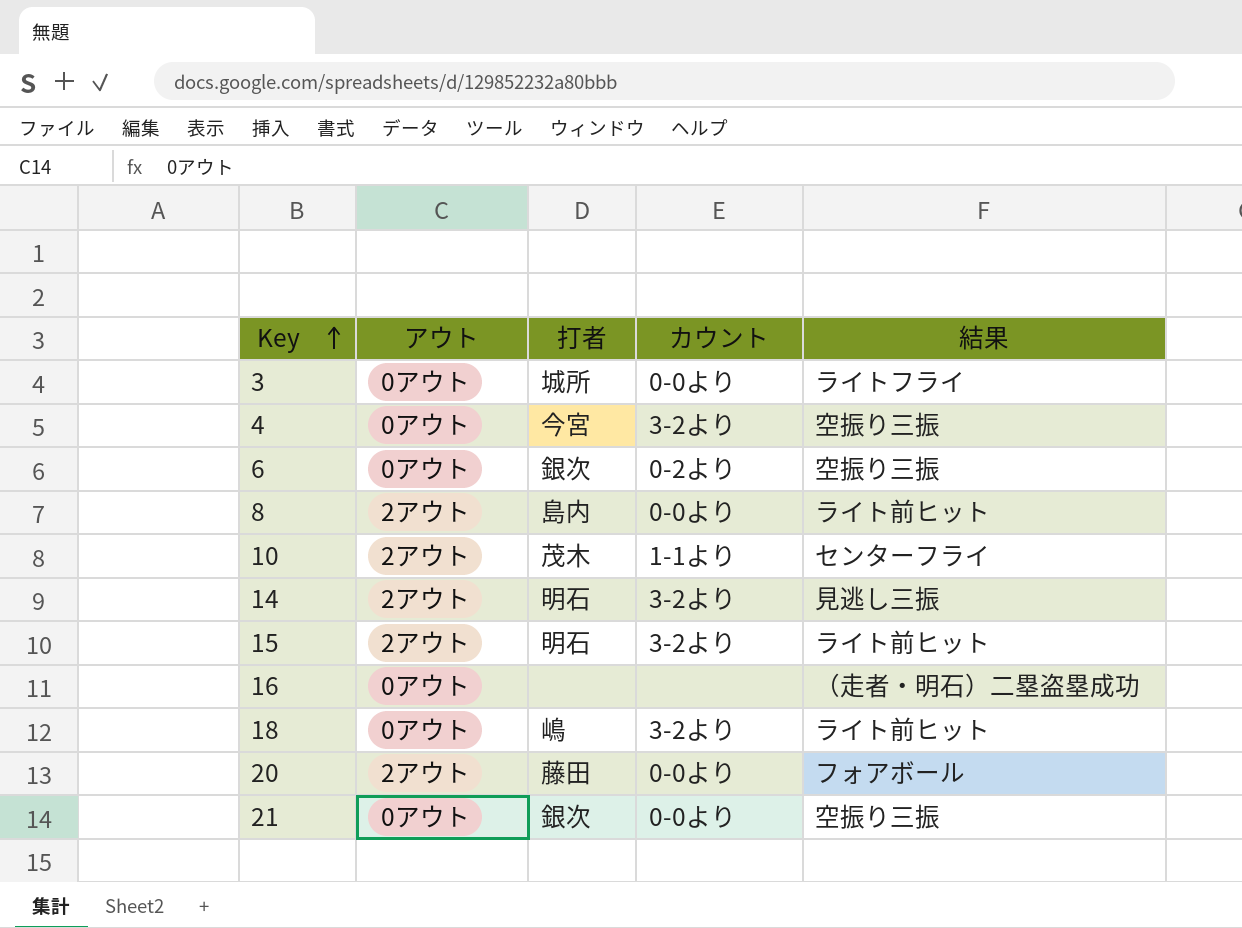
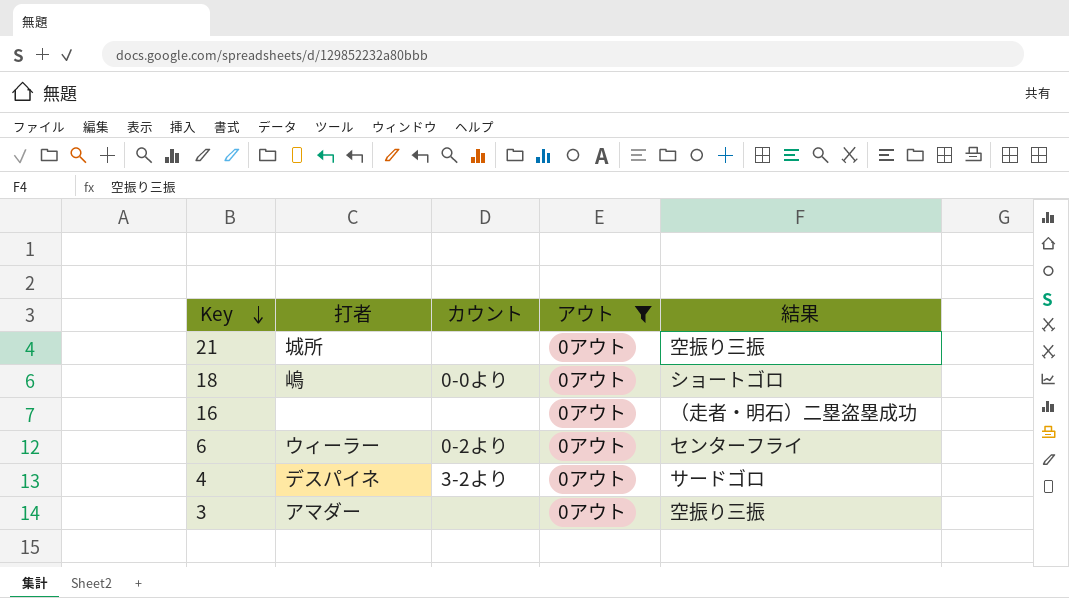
filter: none -> アウト = 0アウト
row order: Key ascending -> Key descending
column アウト | position: 2 -> 4
21 | 打者: 銀次 -> 城所
21 | カウント: 0-0より -> none
18 | カウント: 3-2より -> 0-0より
18 | 結果: ライト前ヒット -> ショートゴロ
6 | 打者: 銀次 -> ウィーラー
6 | 結果: 空振り三振 -> センターフライ
4 | 打者: 今宮 -> デスパイネ
4 | 結果: 空振り三振 -> サードゴロ
3 | 打者: 城所 -> アマダー
3 | カウント: 0-0より -> none
3 | 結果: ライトフライ -> 空振り三振

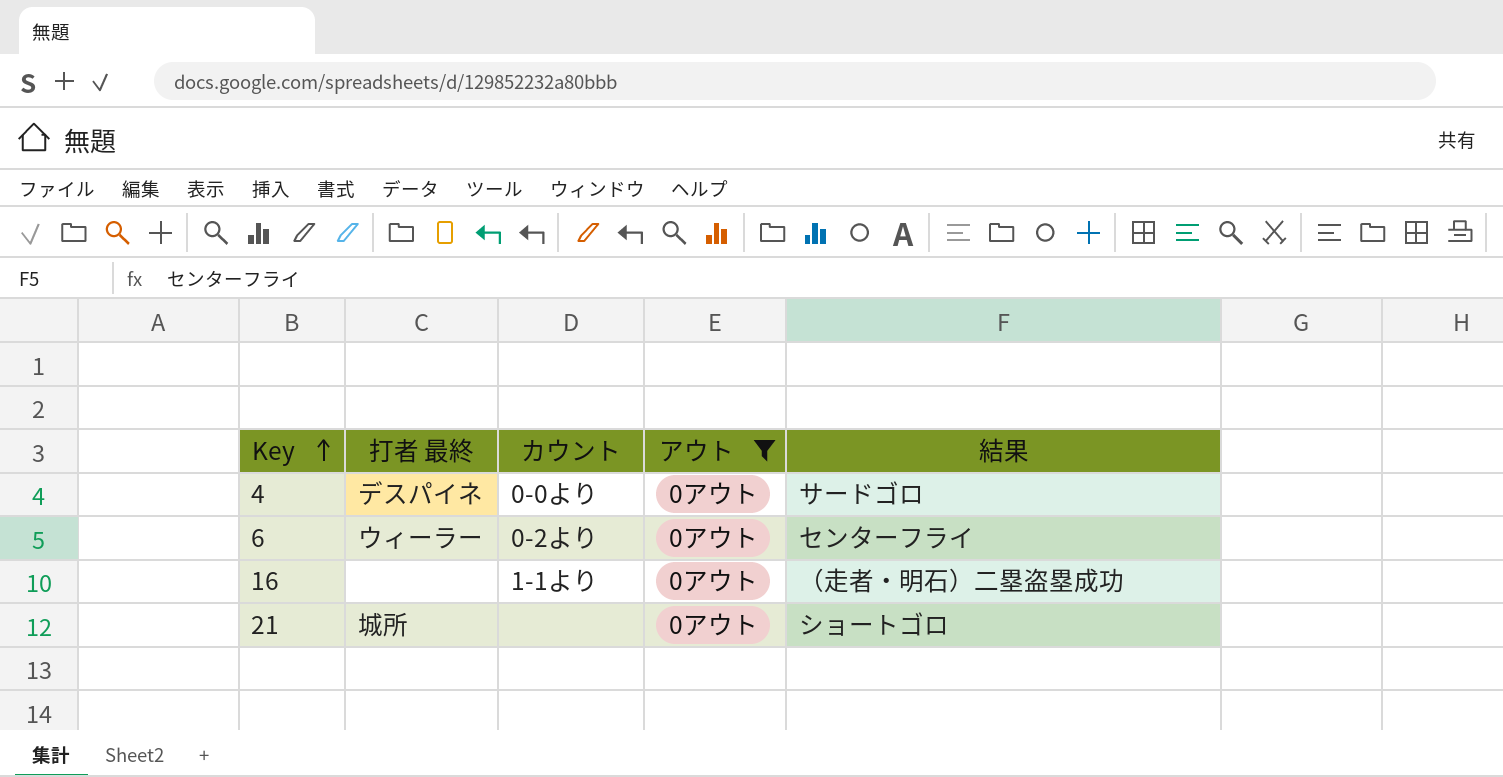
row order: Key descending -> Key ascending
column name: 打者 -> 打者 最終
row 18: 嶋 | 0-0より | 0アウト | ショートゴロ -> none
row 3: アマダー | none | 0アウト | 空振り三振 -> none
4 | カウント: 3-2より -> 0-0より
16 | カウント: none -> 1-1より
21 | 結果: 空振り三振 -> ショートゴロ

